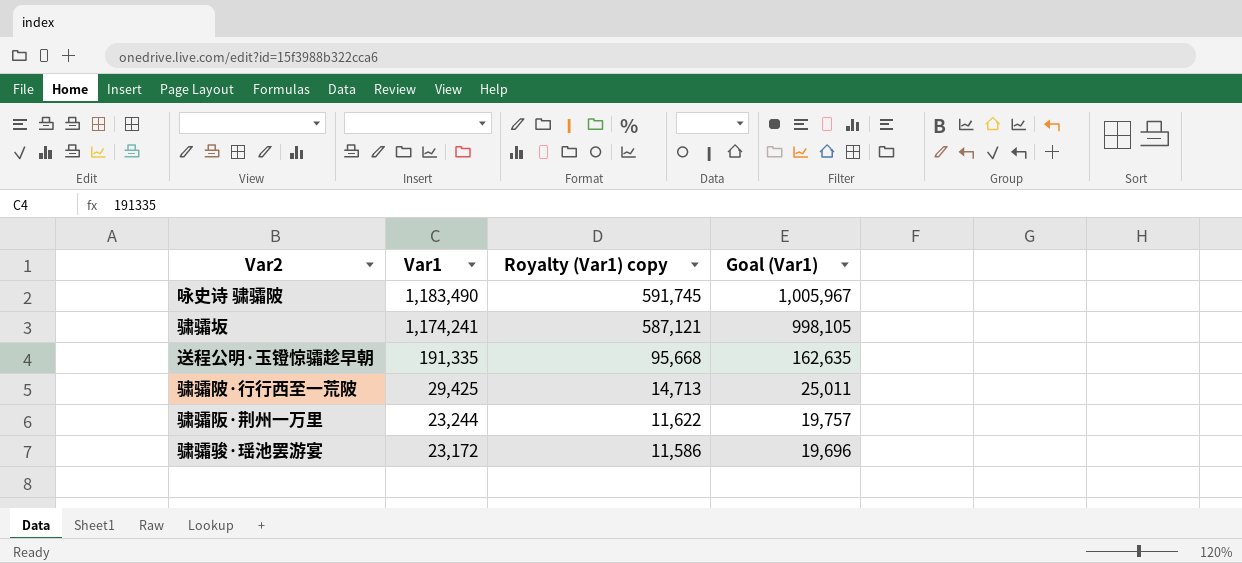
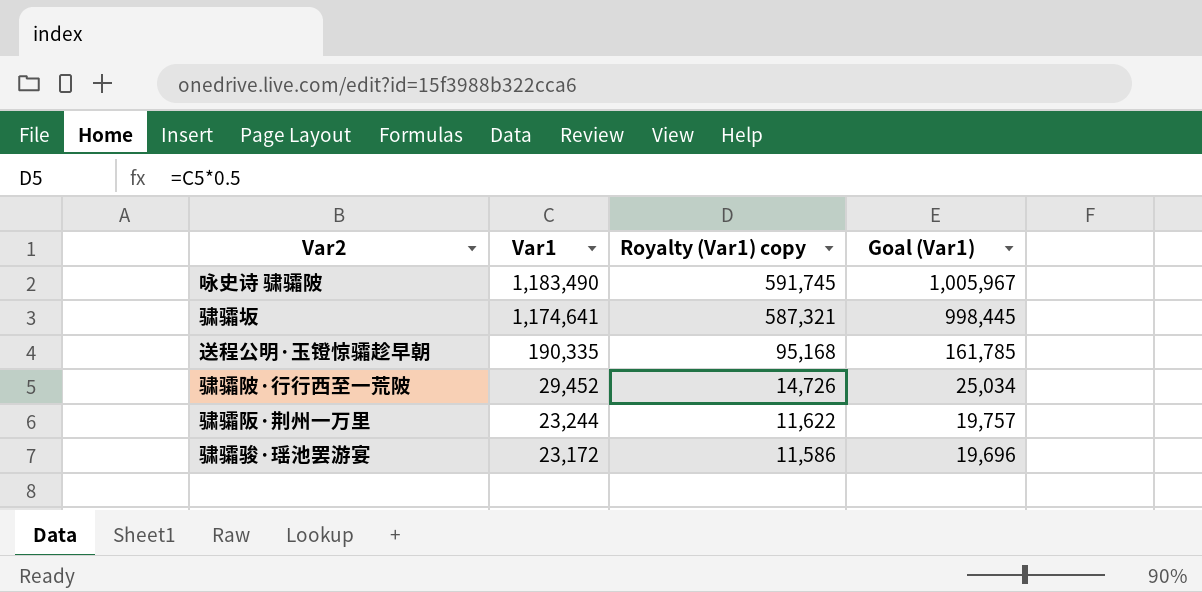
骕骦坂 | Var1: 1,174,241 -> 1,174,641
骕骦坂 | Royalty (Var1) copy: 587,121 -> 587,321
骕骦坂 | Goal (Var1): 998,105 -> 998,445
送程公明·玉镫惊骦趁早朝 | Var1: 191,335 -> 190,335
送程公明·玉镫惊骦趁早朝 | Royalty (Var1) copy: 95,668 -> 95,168
送程公明·玉镫惊骦趁早朝 | Goal (Var1): 162,635 -> 161,785
骕骦陂·行行西至一荒陂 | Var1: 29,425 -> 29,452
骕骦陂·行行西至一荒陂 | Royalty (Var1) copy: 14,713 -> 14,726
骕骦陂·行行西至一荒陂 | Goal (Var1): 25,011 -> 25,034

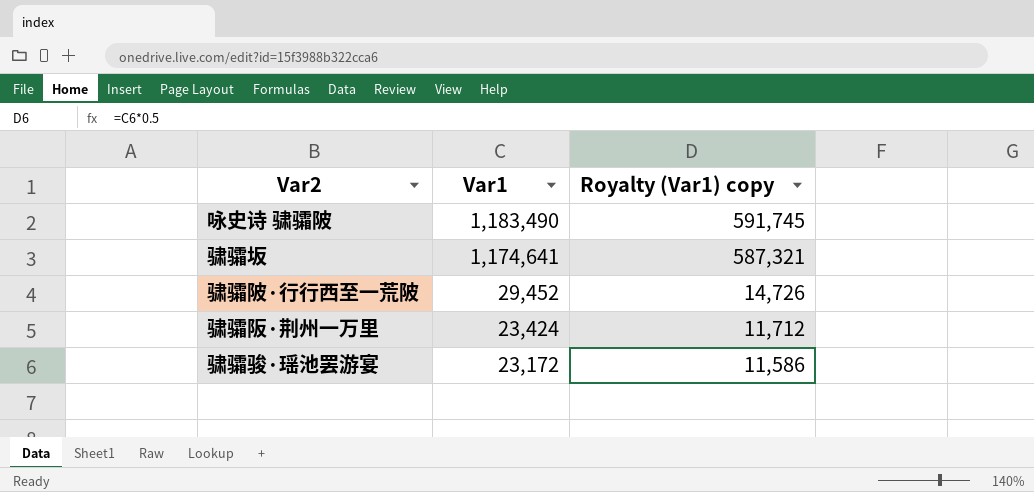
column Goal (Var1) | formula: [Var1] * 0.85 -> none
row 送程公明·玉镫惊骦趁早朝: 190,335 | 95,168 | 161,785 -> none
骕骦阪·荆州一万里 | Var1: 23,244 -> 23,424
骕骦阪·荆州一万里 | Royalty (Var1) copy: 11,622 -> 11,712

